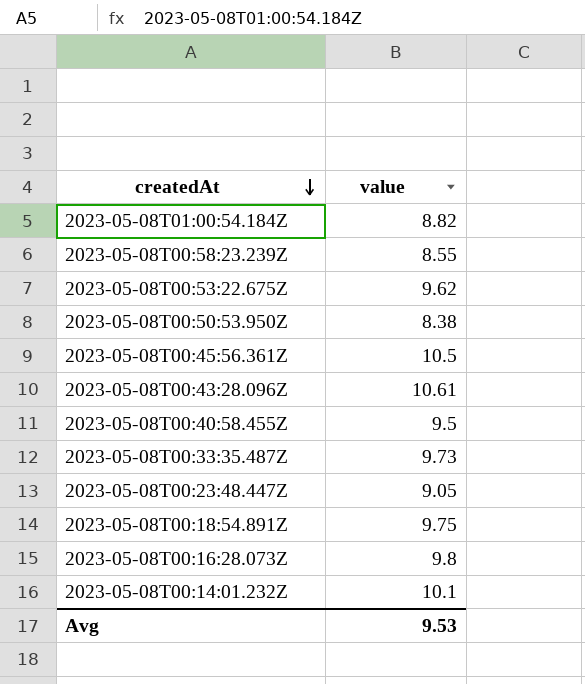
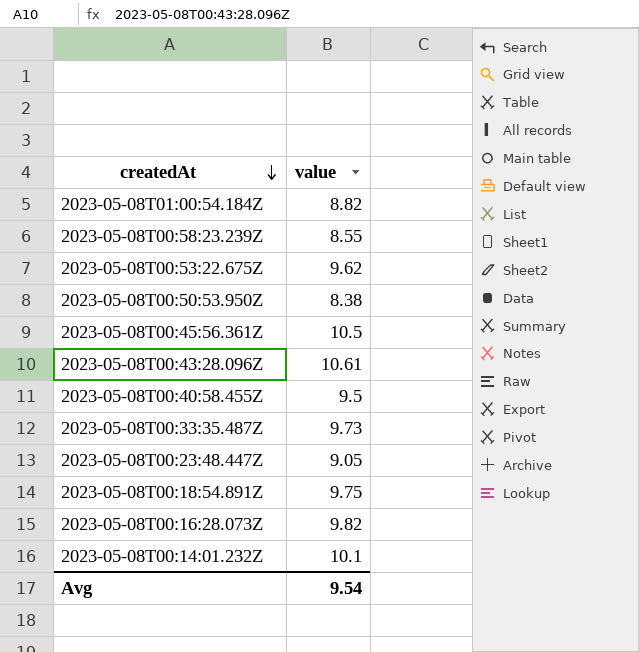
2023-05-08T00:16:28.073Z | value: 9.8 -> 9.82
Avg | value: 9.53 -> 9.54

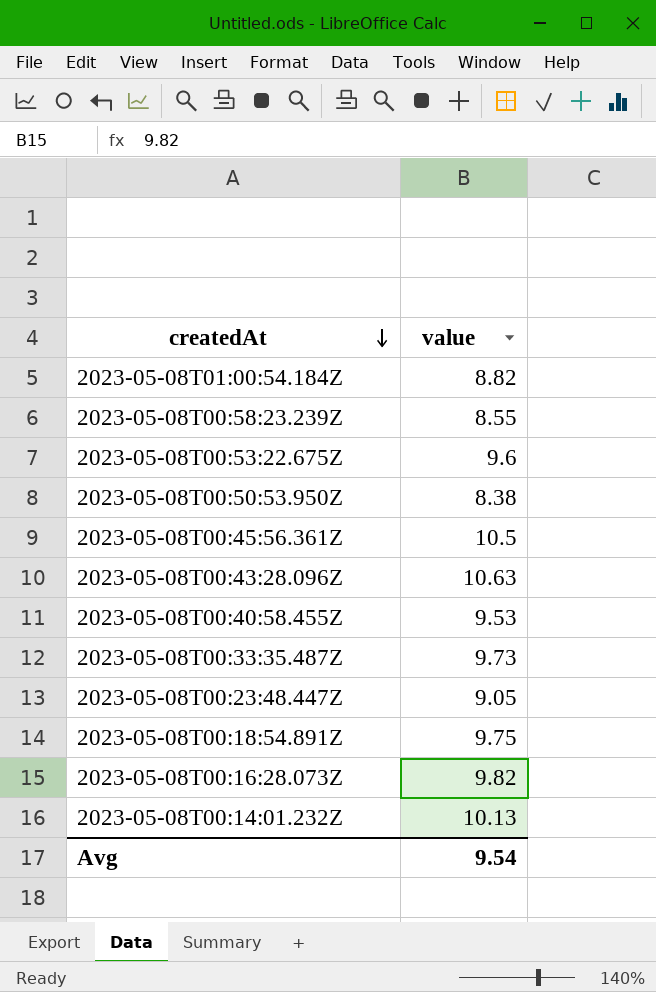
2023-05-08T00:53:22.675Z | value: 9.62 -> 9.6
2023-05-08T00:43:28.096Z | value: 10.61 -> 10.63
2023-05-08T00:40:58.455Z | value: 9.5 -> 9.53
2023-05-08T00:14:01.232Z | value: 10.1 -> 10.13

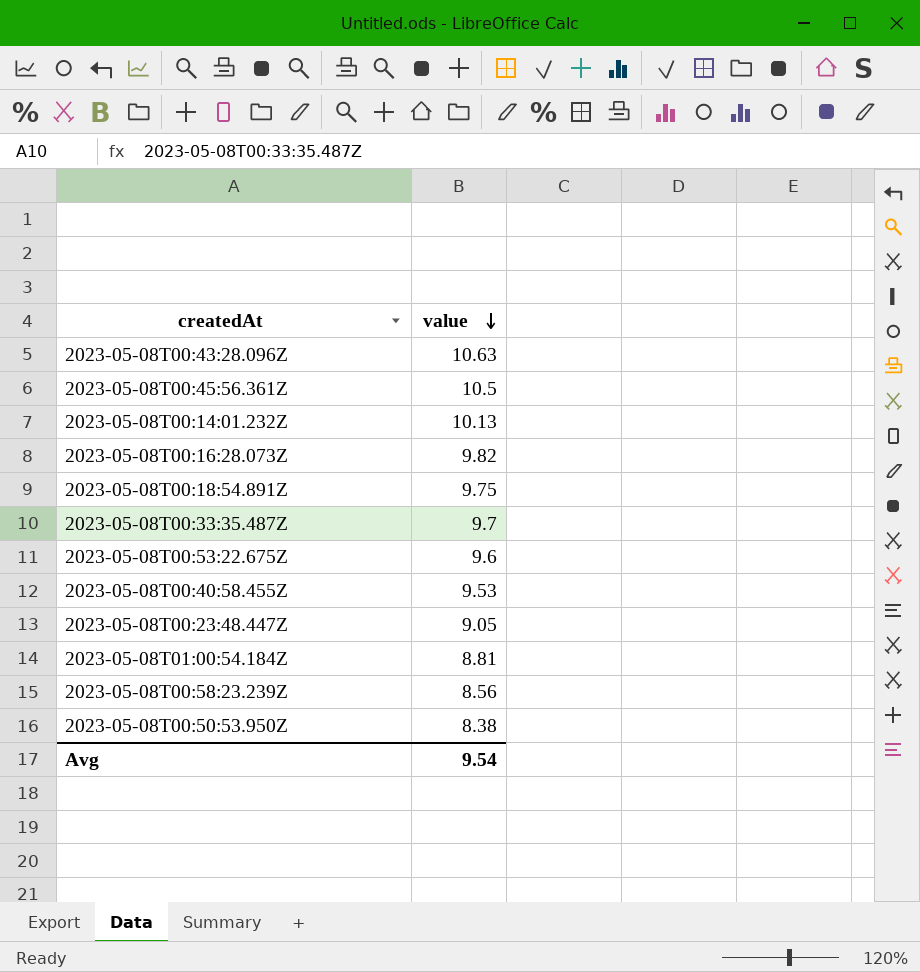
row order: createdAt descending -> value descending
2023-05-08T00:33:35.487Z | value: 9.73 -> 9.7
2023-05-08T01:00:54.184Z | value: 8.82 -> 8.81
2023-05-08T00:58:23.239Z | value: 8.55 -> 8.56

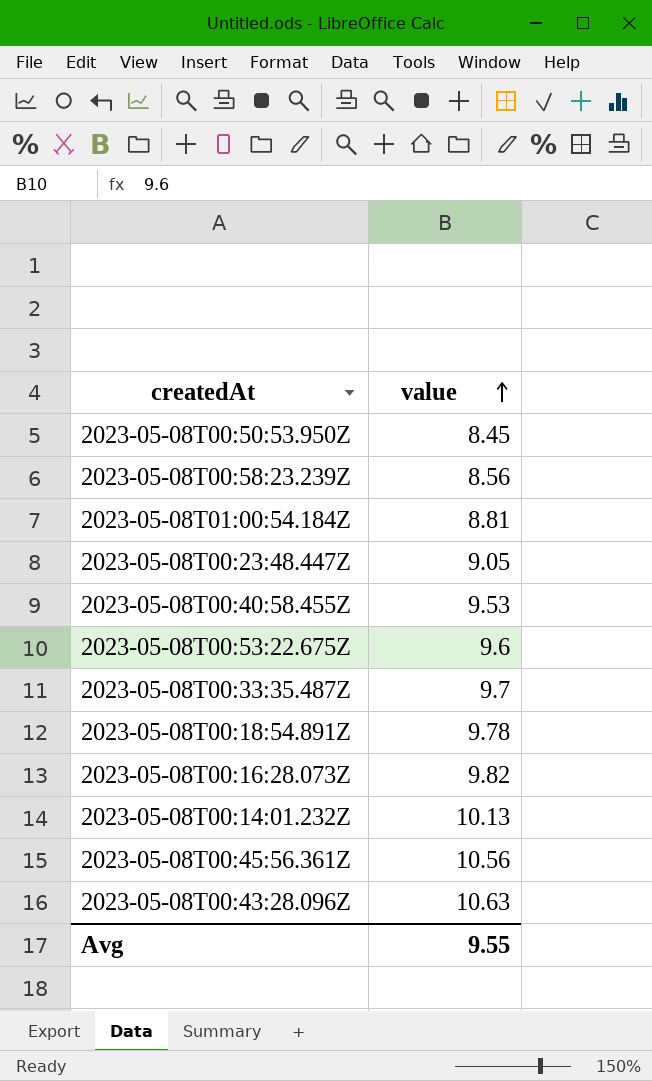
row order: value descending -> value ascending
2023-05-08T00:50:53.950Z | value: 8.38 -> 8.45
2023-05-08T00:18:54.891Z | value: 9.75 -> 9.78
2023-05-08T00:45:56.361Z | value: 10.5 -> 10.56
Avg | value: 9.54 -> 9.55

